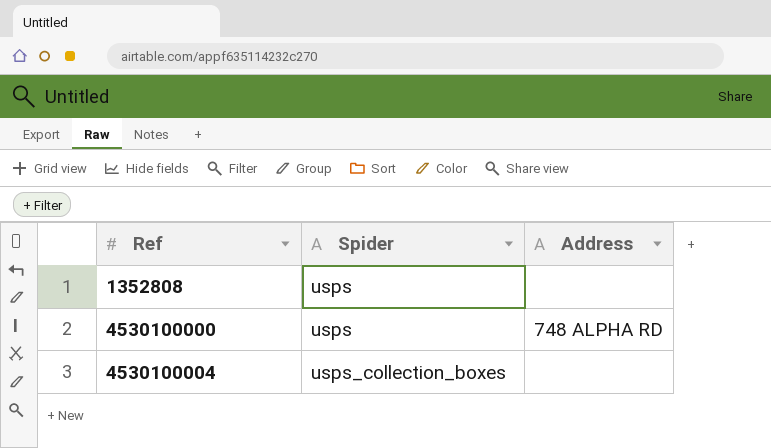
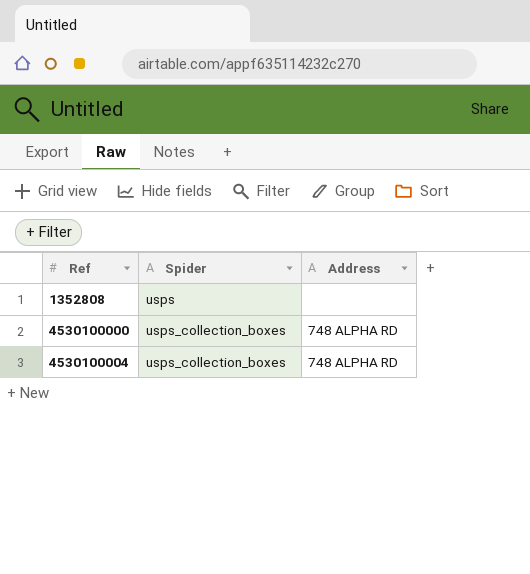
4530100000 | Spider: usps -> usps_collection_boxes
4530100004 | Address: none -> 748 ALPHA RD

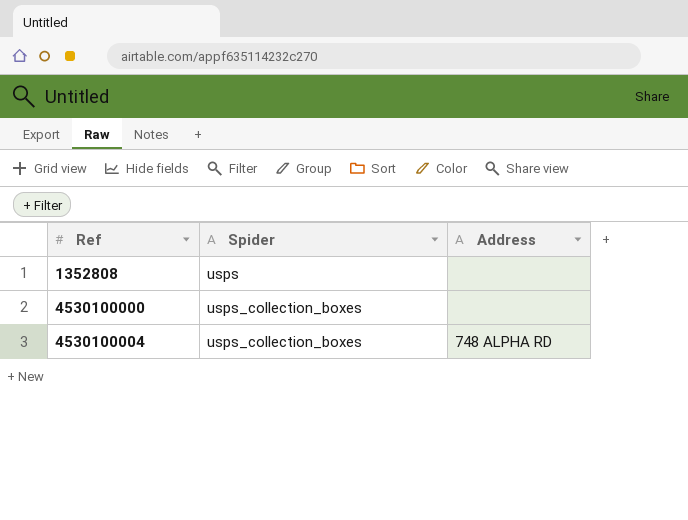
4530100000 | Address: 748 ALPHA RD -> none

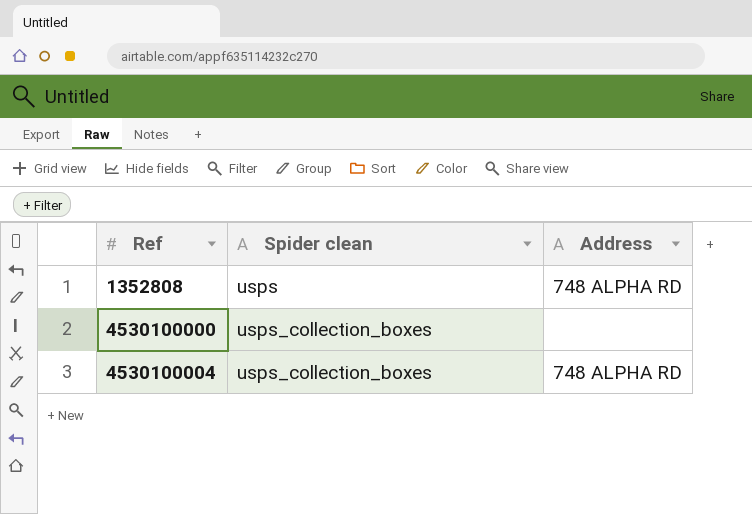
column name: Spider -> Spider clean
1352808 | Address: none -> 748 ALPHA RD

